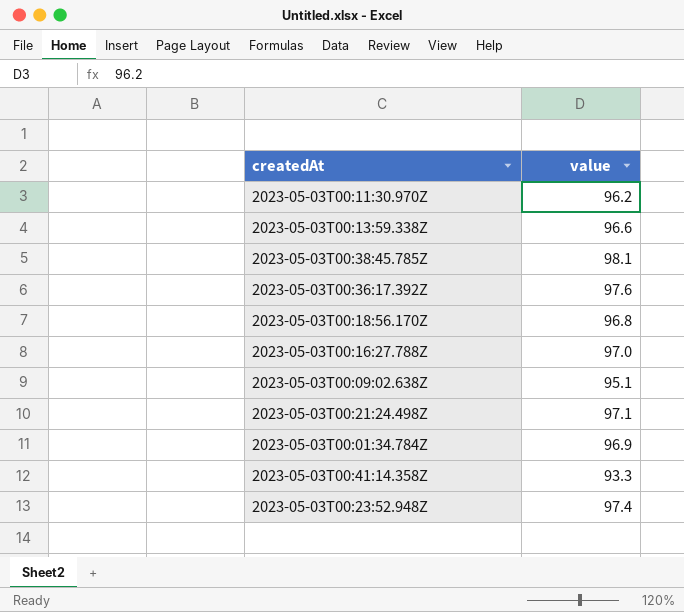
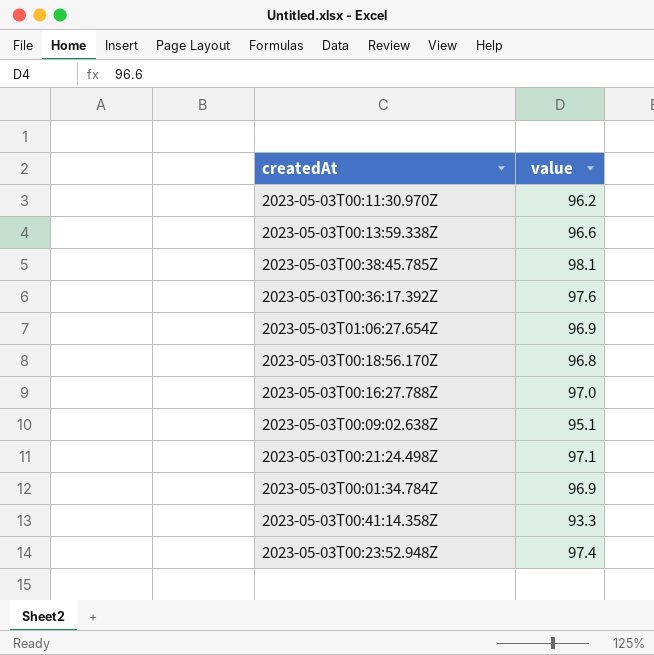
row 2023-05-03T01:06:27.654Z: none -> 96.9

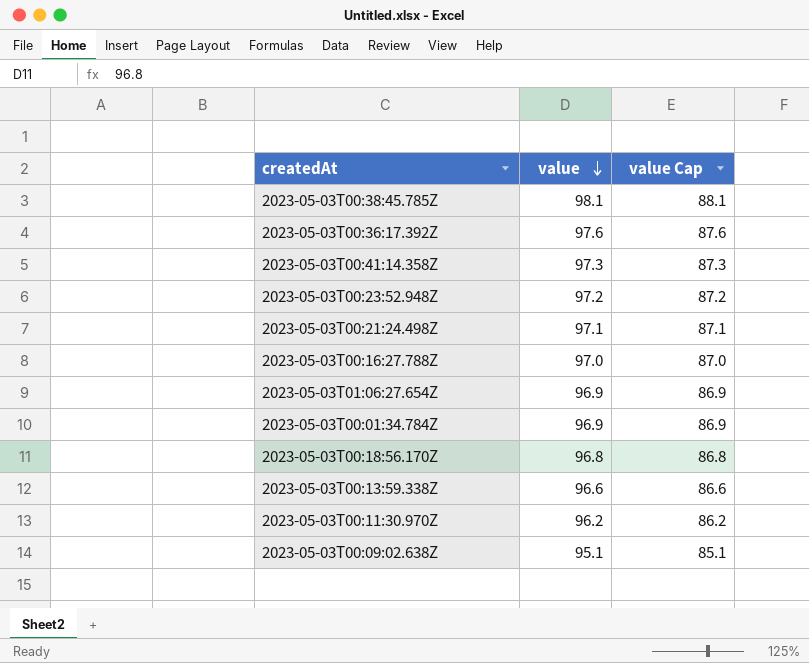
row order: none -> value descending
column value Cap | formula: none -> [value] - 10
2023-05-03T00:41:14.358Z | value: 93.3 -> 97.3
2023-05-03T00:23:52.948Z | value: 97.4 -> 97.2

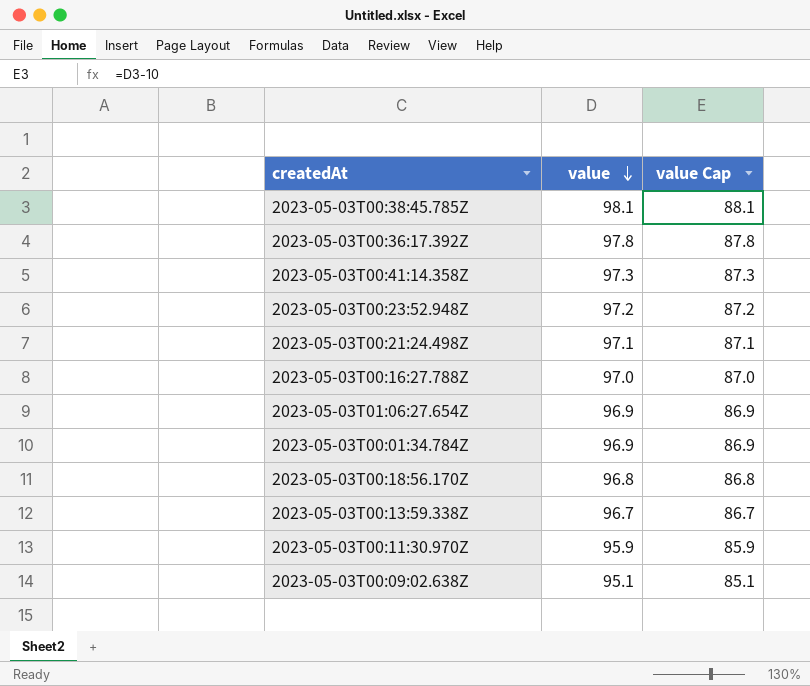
2023-05-03T00:36:17.392Z | value: 97.6 -> 97.8
2023-05-03T00:36:17.392Z | value Cap: 87.6 -> 87.8
2023-05-03T00:13:59.338Z | value: 96.6 -> 96.7
2023-05-03T00:13:59.338Z | value Cap: 86.6 -> 86.7
2023-05-03T00:11:30.970Z | value: 96.2 -> 95.9
2023-05-03T00:11:30.970Z | value Cap: 86.2 -> 85.9

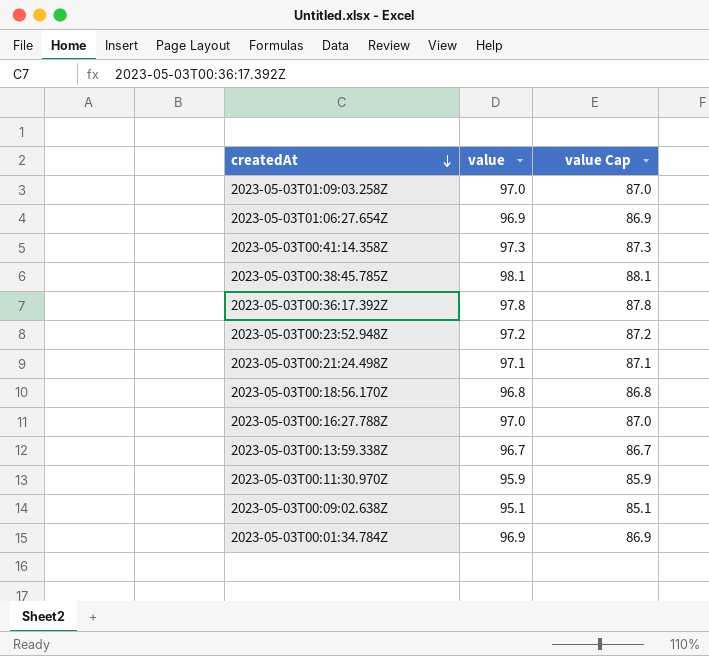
row order: value descending -> createdAt descending
row 2023-05-03T01:09:03.258Z: none -> 97.0 | 87.0

